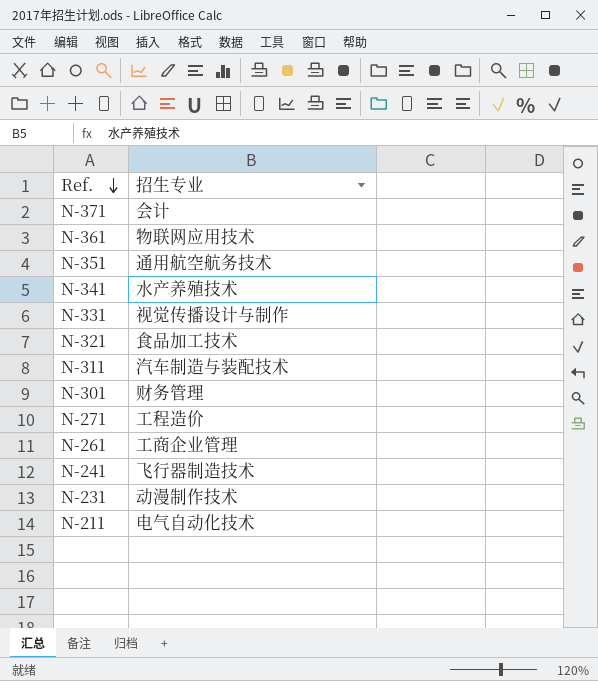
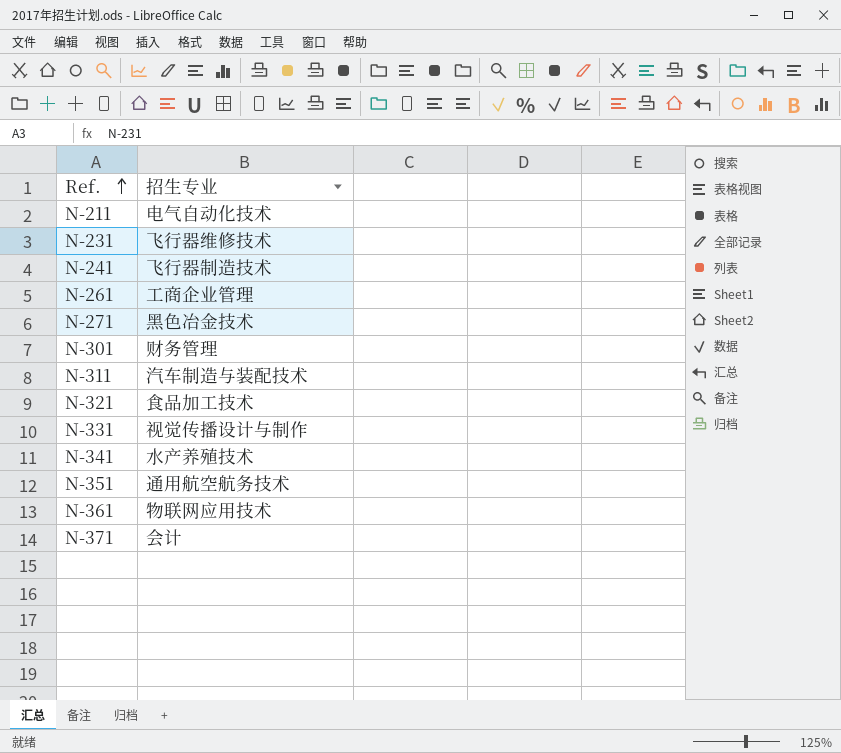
row order: Ref. descending -> Ref. ascending
N-231 | 招生专业: 动漫制作技术 -> 飞行器维修技术
N-271 | 招生专业: 工程造价 -> 黑色冶金技术

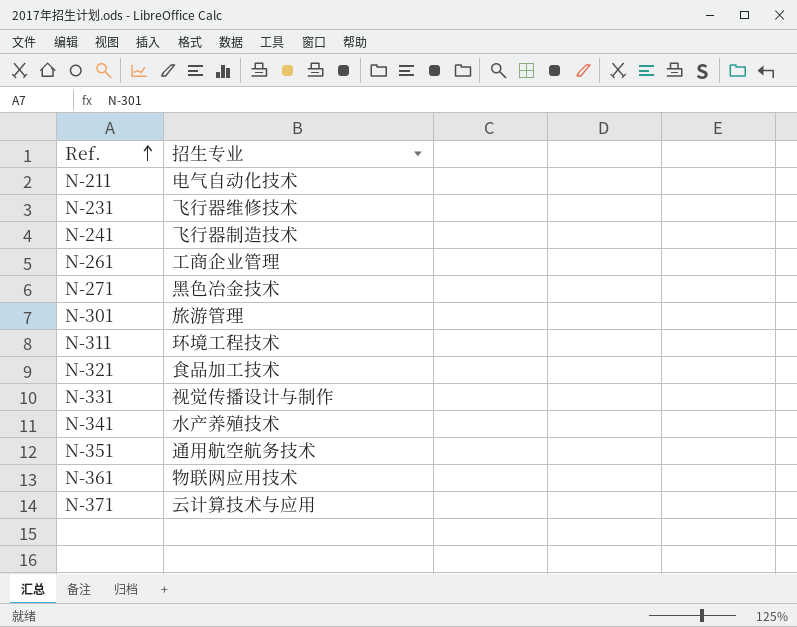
N-301 | 招生专业: 财务管理 -> 旅游管理
N-311 | 招生专业: 汽车制造与装配技术 -> 环境工程技术
N-371 | 招生专业: 会计 -> 云计算技术与应用

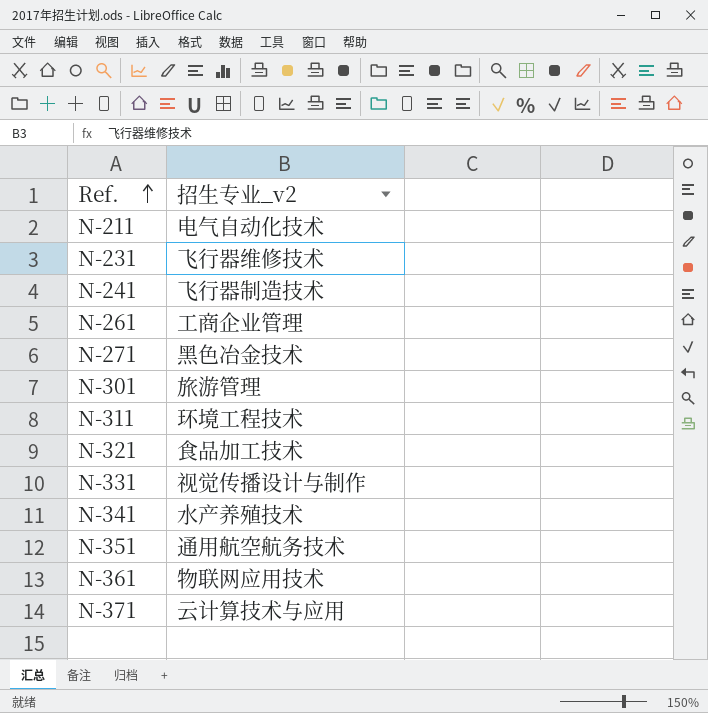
column name: 招生专业 -> 招生专业_v2

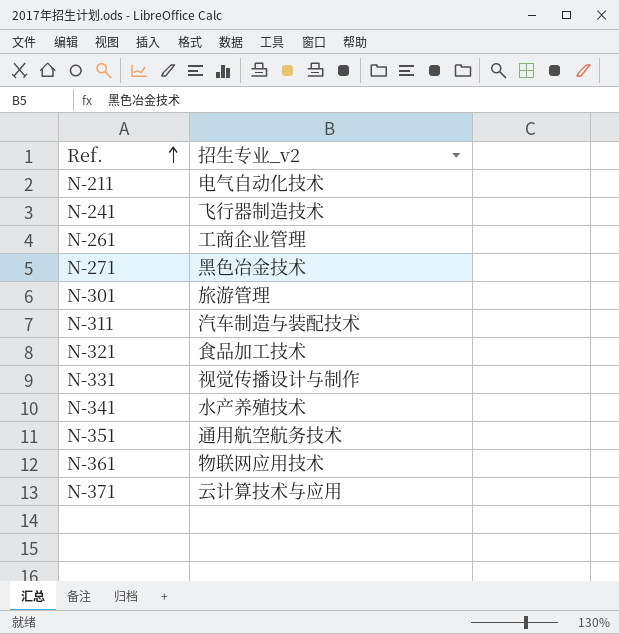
row N-231: 飞行器维修技术 -> none
N-311 | 招生专业_v2: 环境工程技术 -> 汽车制造与装配技术

